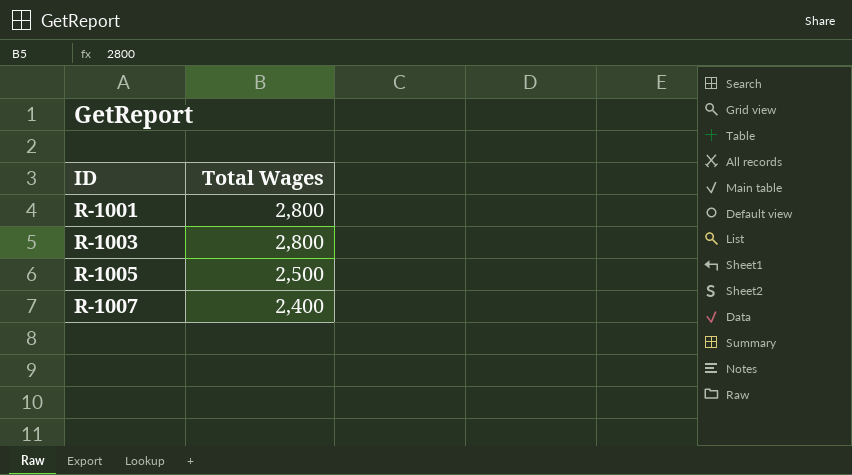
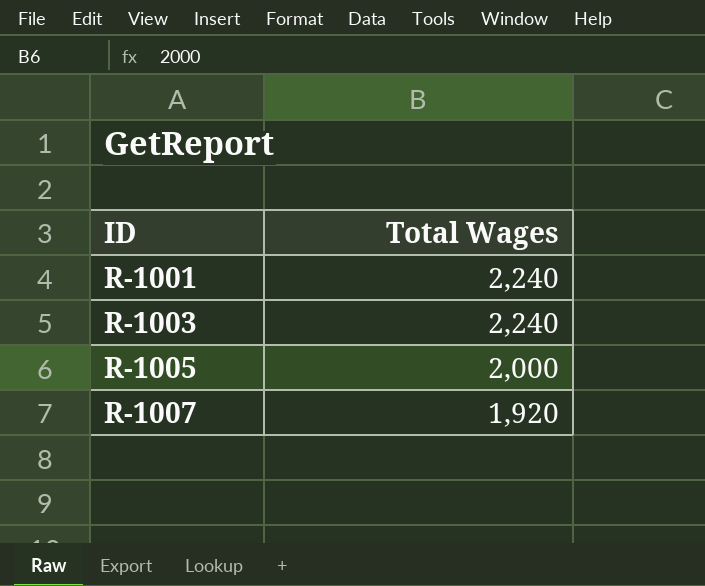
R-1001 | Total Wages: 2,800 -> 2,240
R-1003 | Total Wages: 2,800 -> 2,240
R-1005 | Total Wages: 2,500 -> 2,000
R-1007 | Total Wages: 2,400 -> 1,920

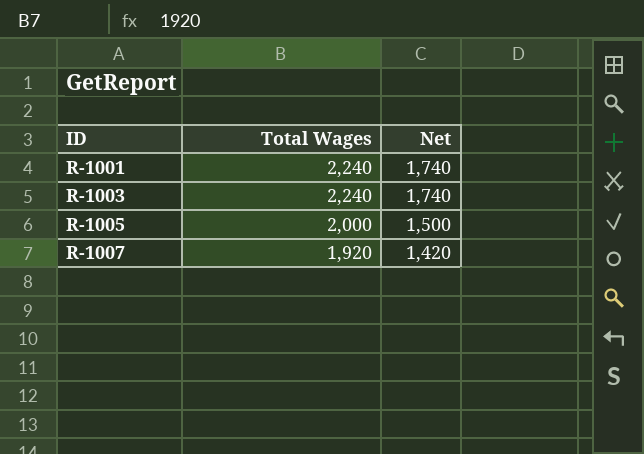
column Net | formula: none -> [Total Wages] - 500

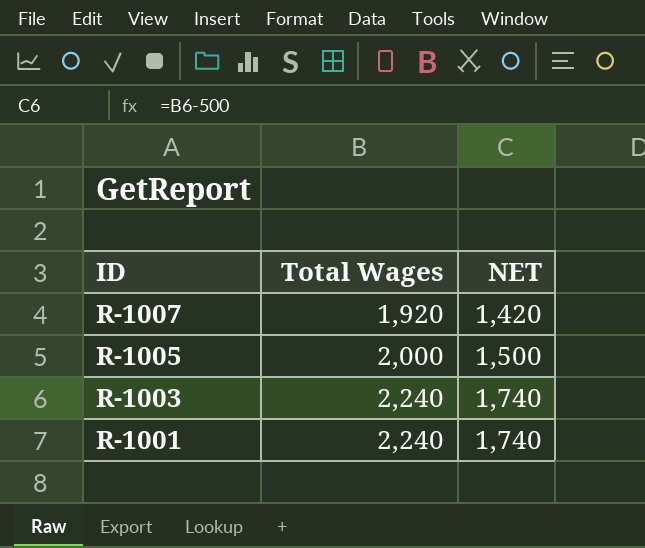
row order: ID ascending -> ID descending
column name: Net -> NET

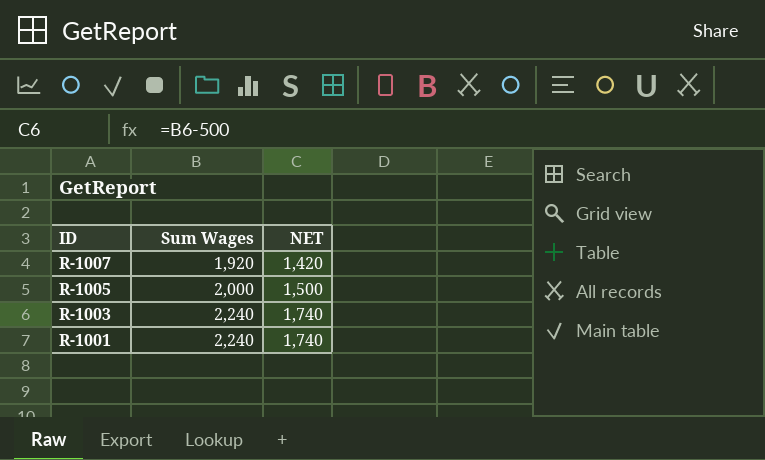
column name: Total Wages -> Sum Wages

